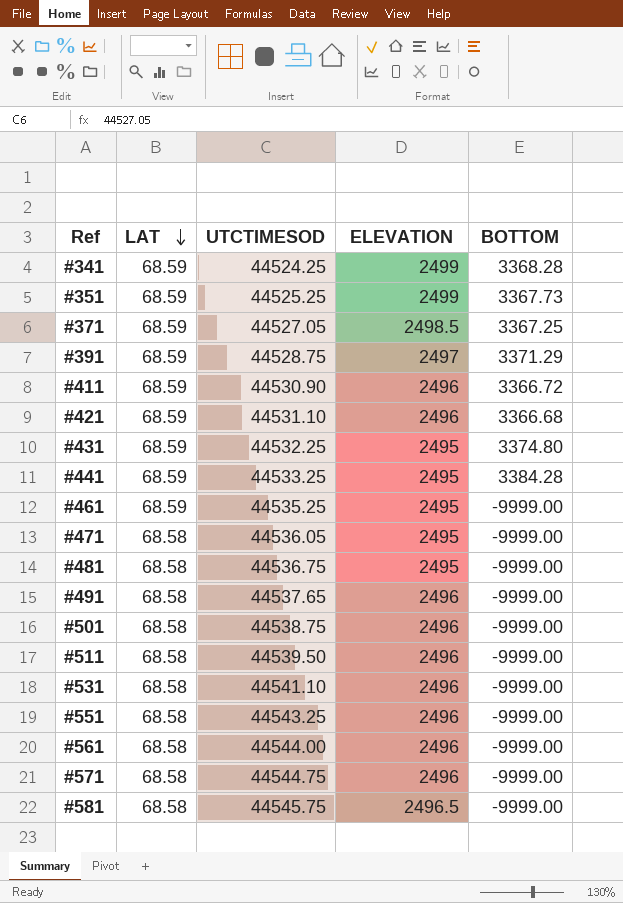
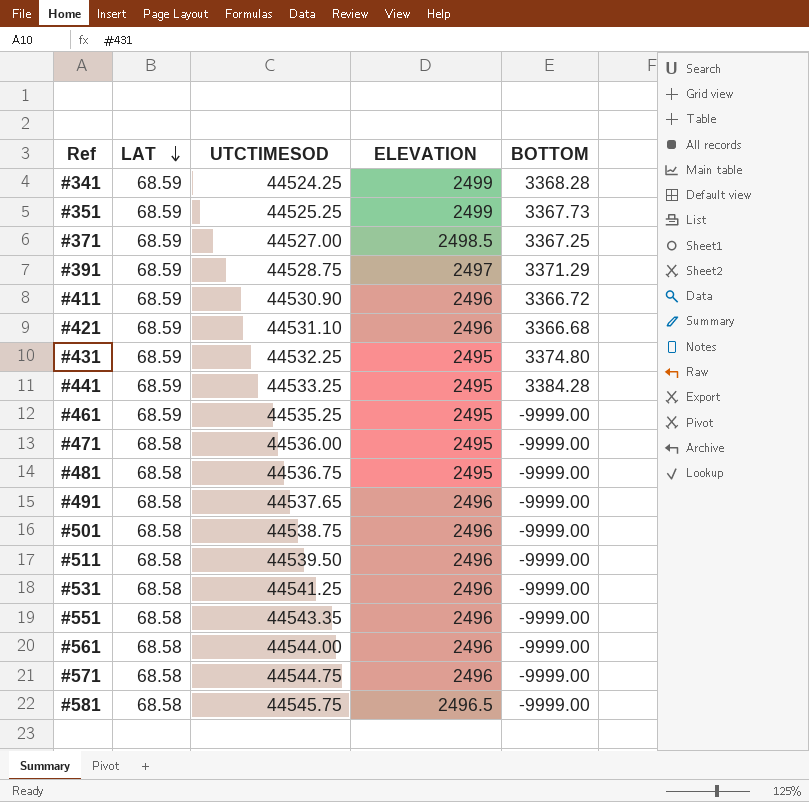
#371 | UTCTIMESOD: 44527.05 -> 44527.00
#471 | UTCTIMESOD: 44536.05 -> 44536.00
#531 | UTCTIMESOD: 44541.10 -> 44541.25
#551 | UTCTIMESOD: 44543.25 -> 44543.35

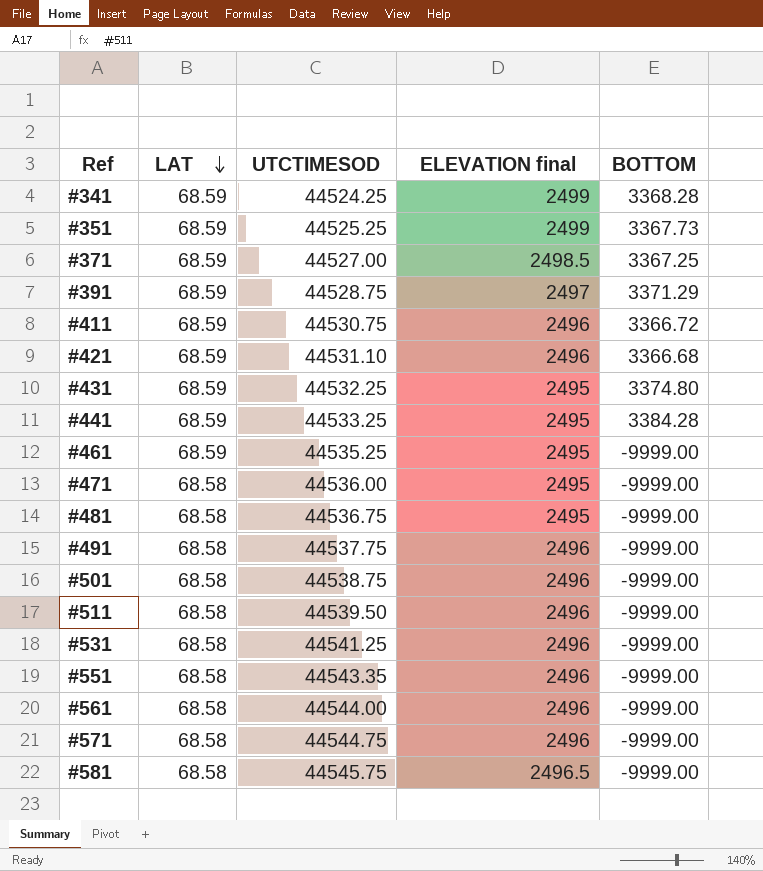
column name: ELEVATION -> ELEVATION final
#411 | UTCTIMESOD: 44530.90 -> 44530.75
#491 | UTCTIMESOD: 44537.65 -> 44537.75

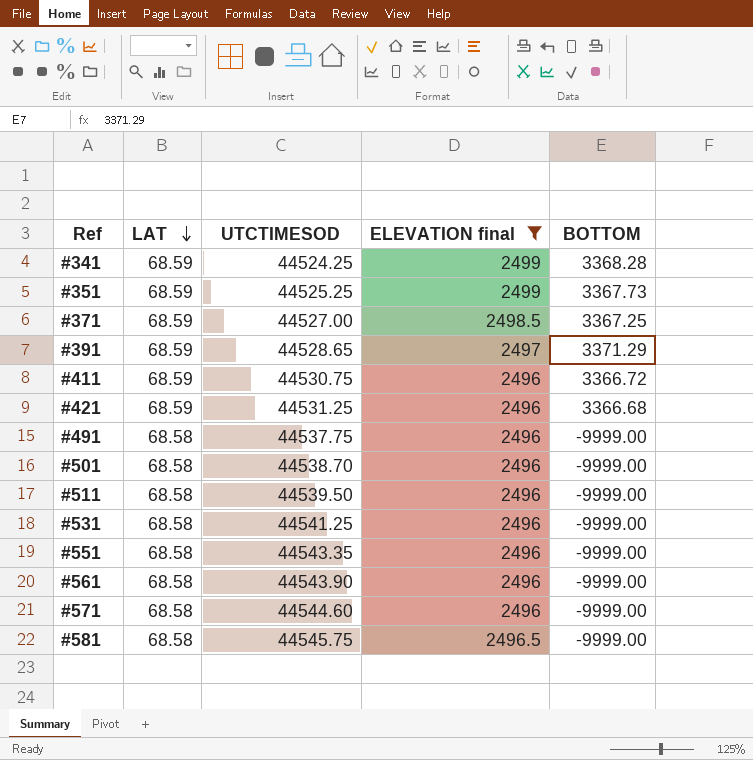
filter: none -> ELEVATION final != 2495
#391 | UTCTIMESOD: 44528.75 -> 44528.65
#421 | UTCTIMESOD: 44531.10 -> 44531.25
#501 | UTCTIMESOD: 44538.75 -> 44538.70
#561 | UTCTIMESOD: 44544.00 -> 44543.90
#571 | UTCTIMESOD: 44544.75 -> 44544.60

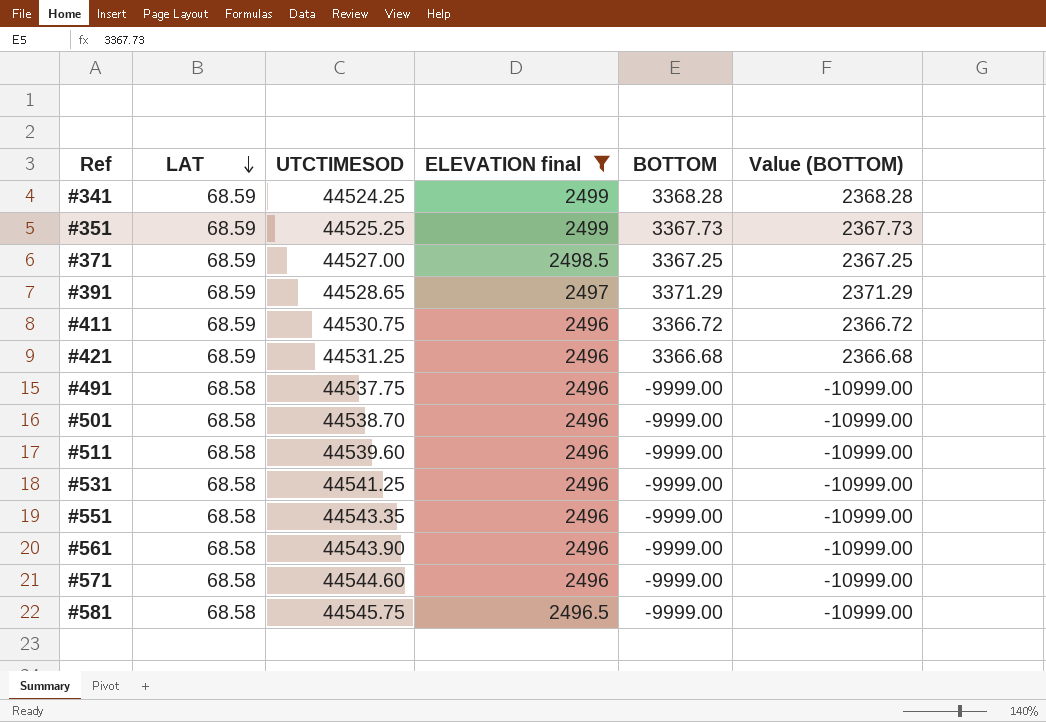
column Value (BOTTOM) | formula: none -> [BOTTOM] - 1000
#511 | UTCTIMESOD: 44539.50 -> 44539.60

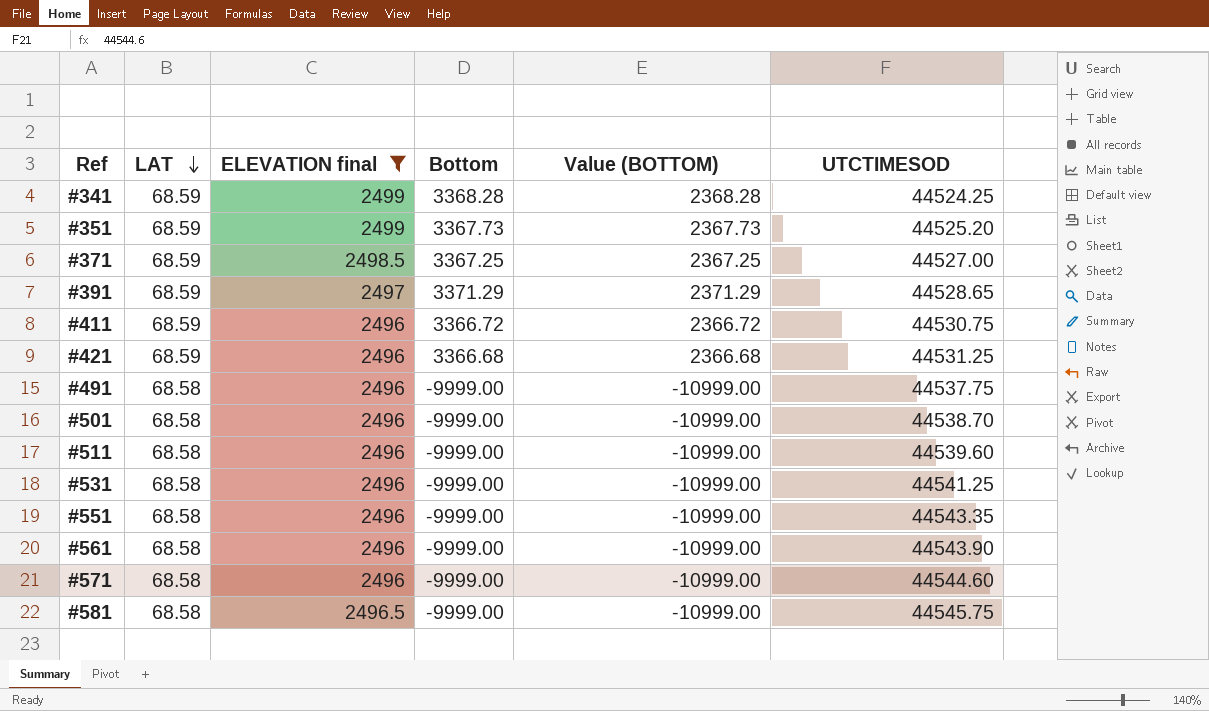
column name: BOTTOM -> Bottom
column UTCTIMESOD | position: 3 -> 6
#351 | UTCTIMESOD: 44525.25 -> 44525.20

